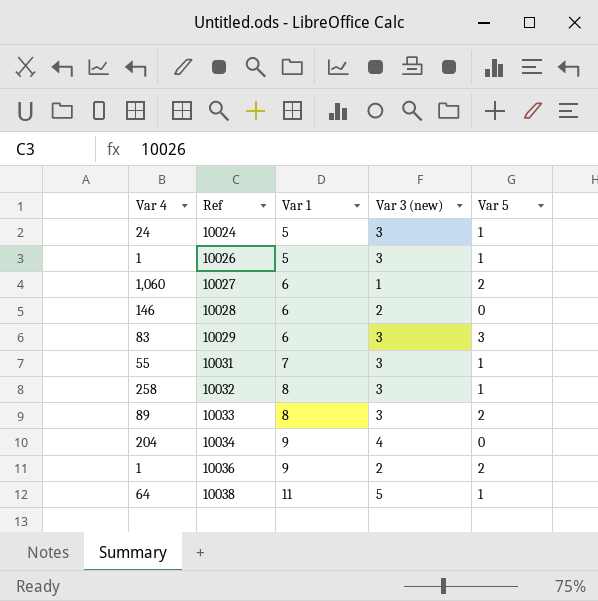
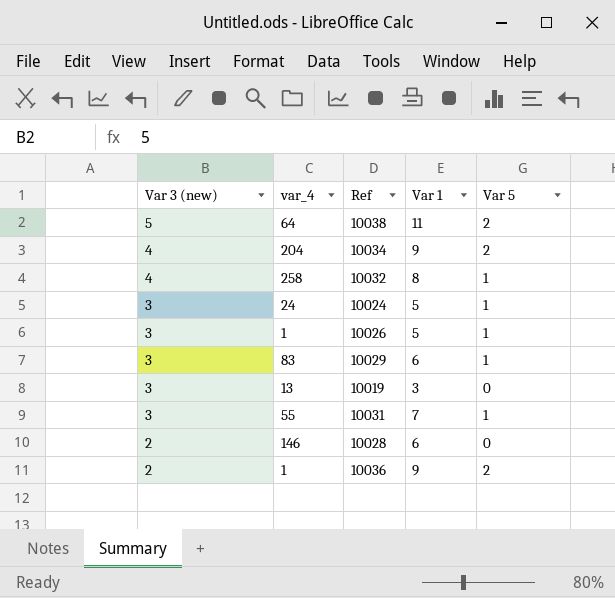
row order: Ref ascending -> Var 3 (new) descending
column Var 3 (new) | position: 4 -> 1
column name: Var 4 -> var_4
row 10027: 1,060 | 6 | 1 | 2 -> none
row 10033: 89 | 8 | 3 | 2 -> none
10038 | Var 5: 1 -> 2
10034 | Var 5: 0 -> 2
10032 | Var 3 (new): 3 -> 4
10029 | Var 5: 3 -> 1
row 10019: none -> 3 | 13 | 3 | 0

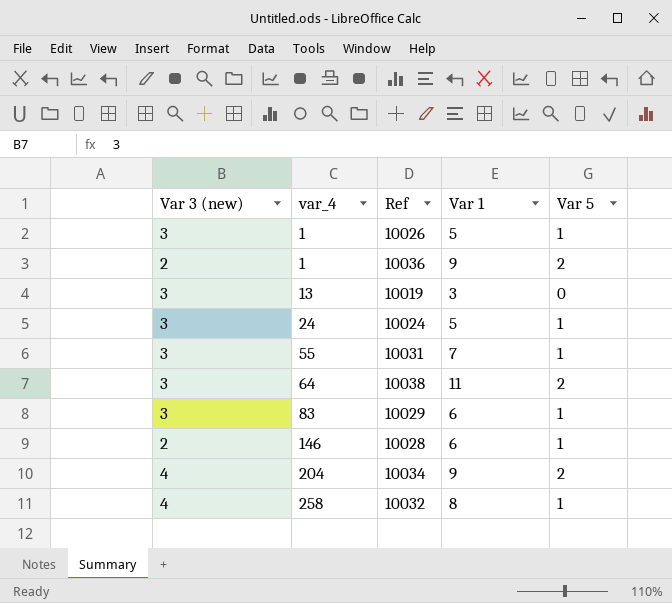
row order: Var 3 (new) descending -> var_4 ascending
10038 | Var 3 (new): 5 -> 3
10028 | Var 5: 0 -> 1

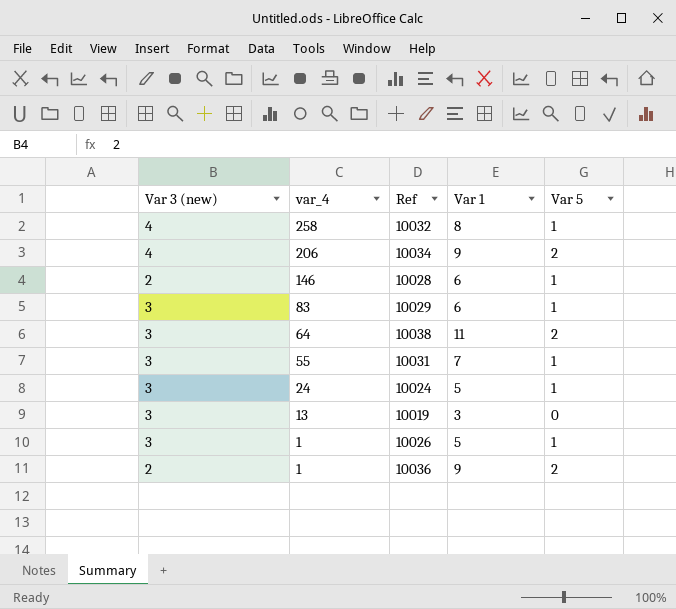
row order: var_4 ascending -> var_4 descending
10034 | var_4: 204 -> 206

